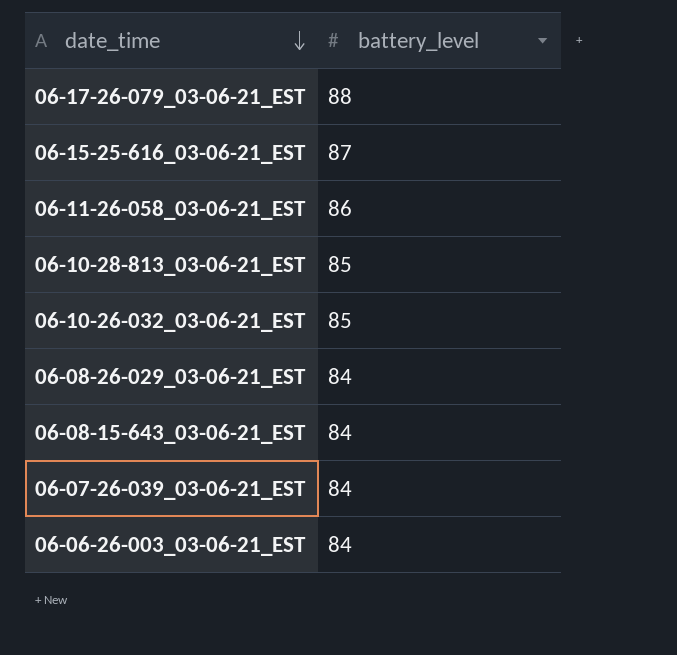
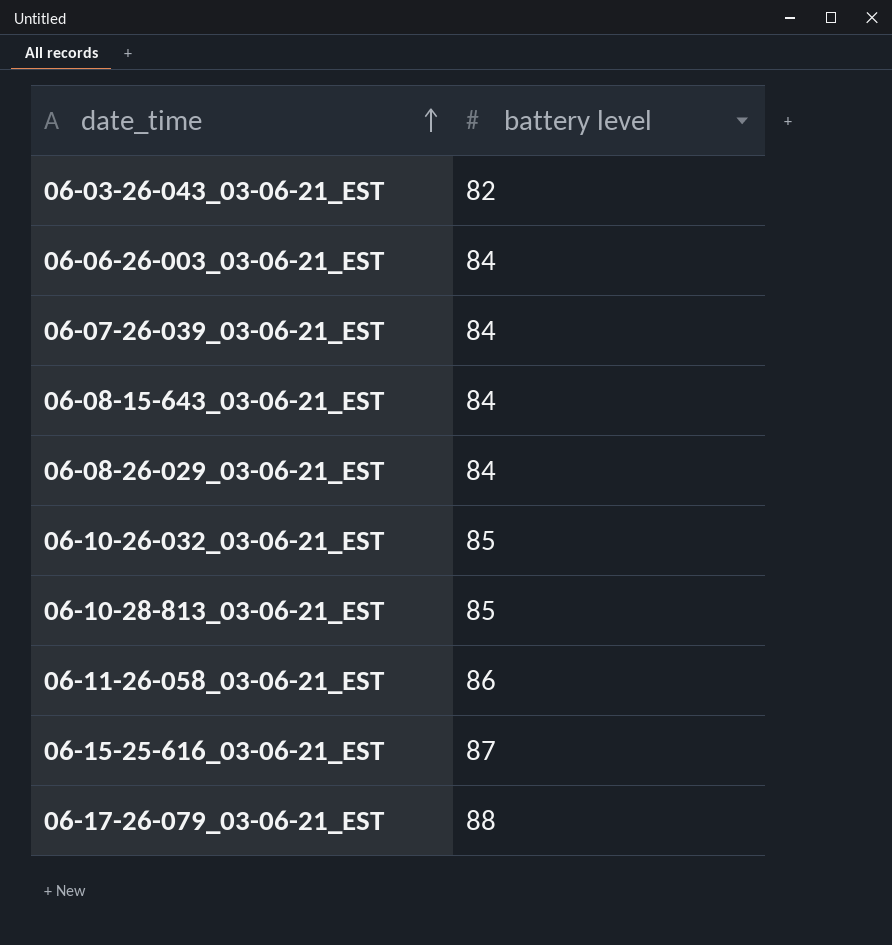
row order: date_time descending -> date_time ascending
column name: battery_level -> battery level
row 06-03-26-043_03-06-21_EST: none -> 82

